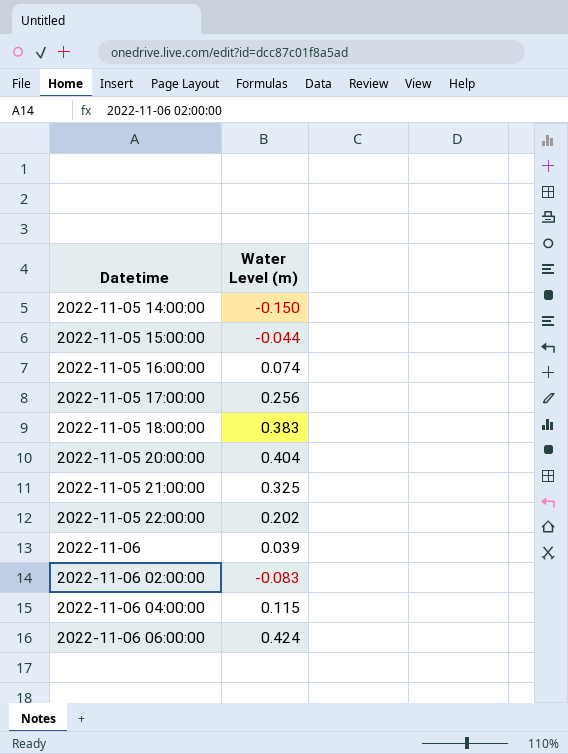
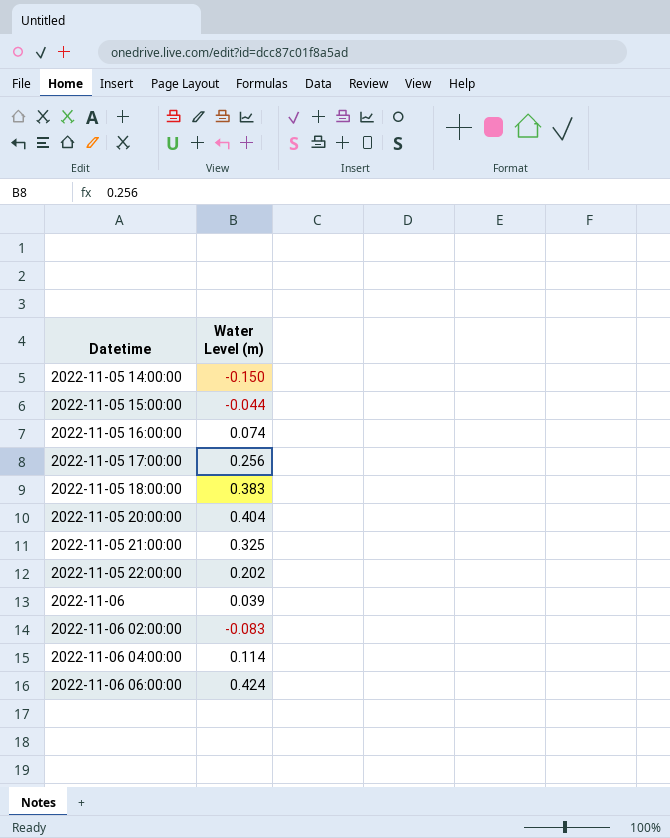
2022-11-06 04:00:00 | Water Level (m): 0.115 -> 0.114

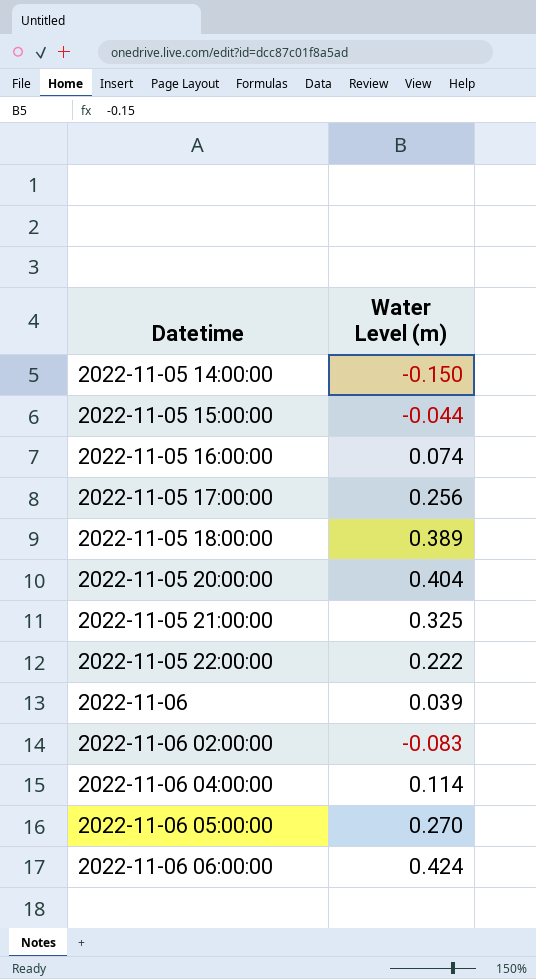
2022-11-05 18:00:00 | Water Level (m): 0.383 -> 0.389
2022-11-05 22:00:00 | Water Level (m): 0.202 -> 0.222
row 2022-11-06 05:00:00: none -> 0.270

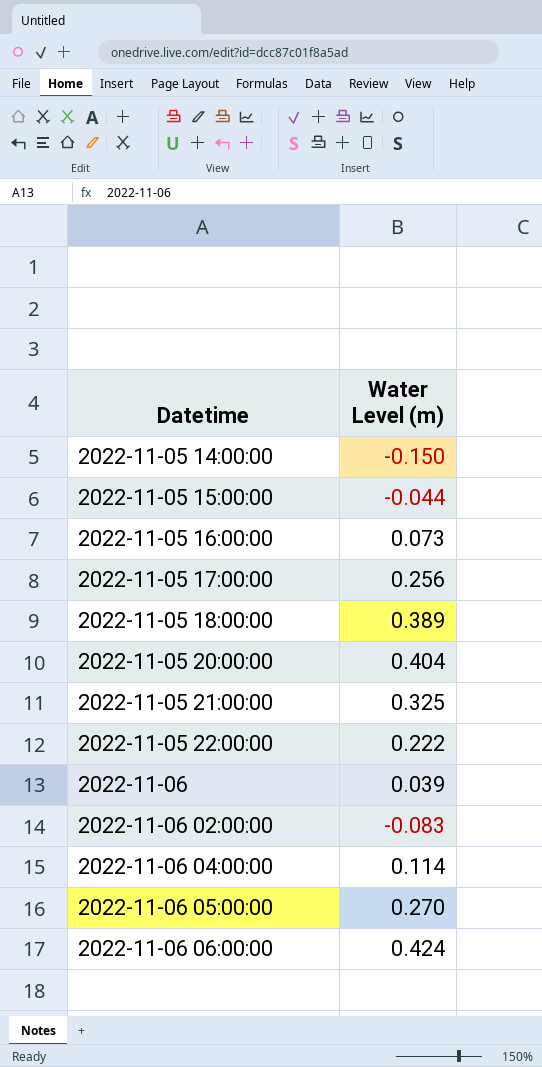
2022-11-05 16:00:00 | Water Level (m): 0.074 -> 0.073

